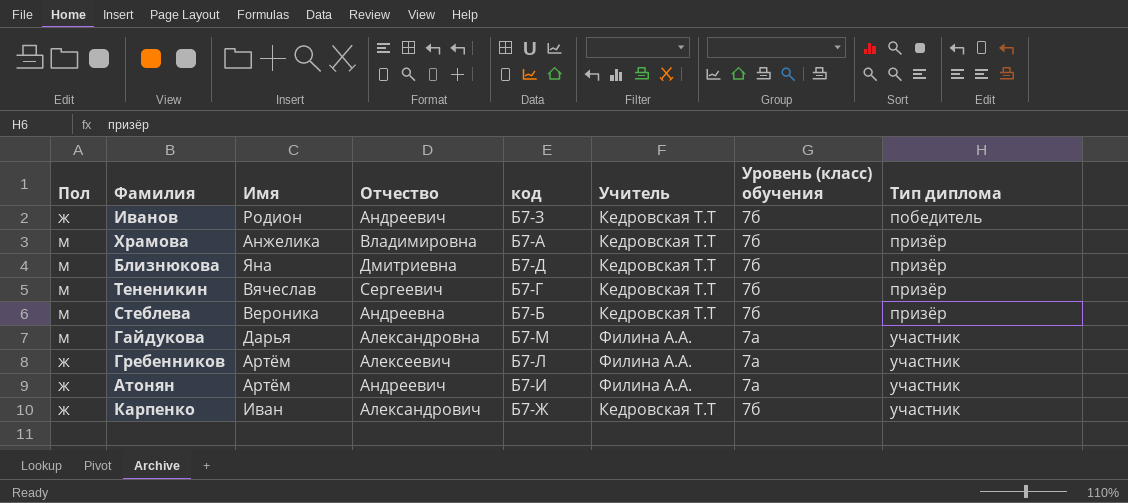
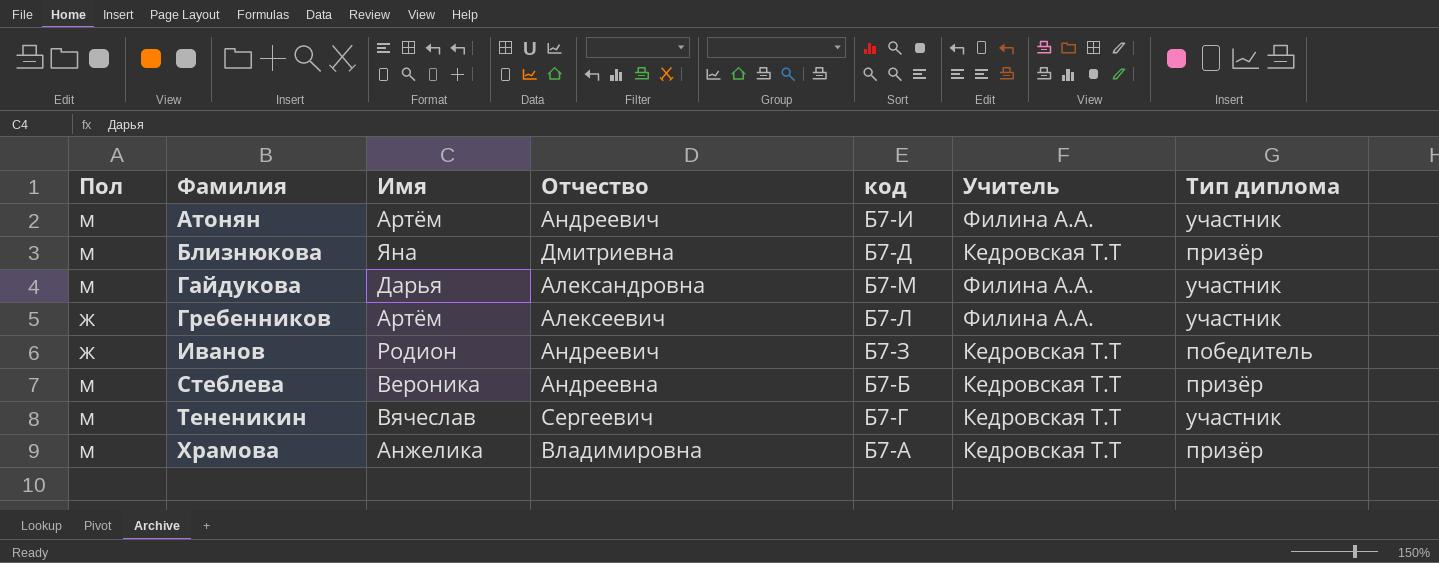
row order: Тип диплома ascending -> Фамилия ascending
column Уровень (класс) обучения | position: 7 -> none
row Карпенко: ж | Иван | Александрович | Б7-Ж | Кедровская Т.Т | 7б | участник -> none
Атонян | Пол: ж -> м
Тененикин | Тип диплома: призёр -> участник

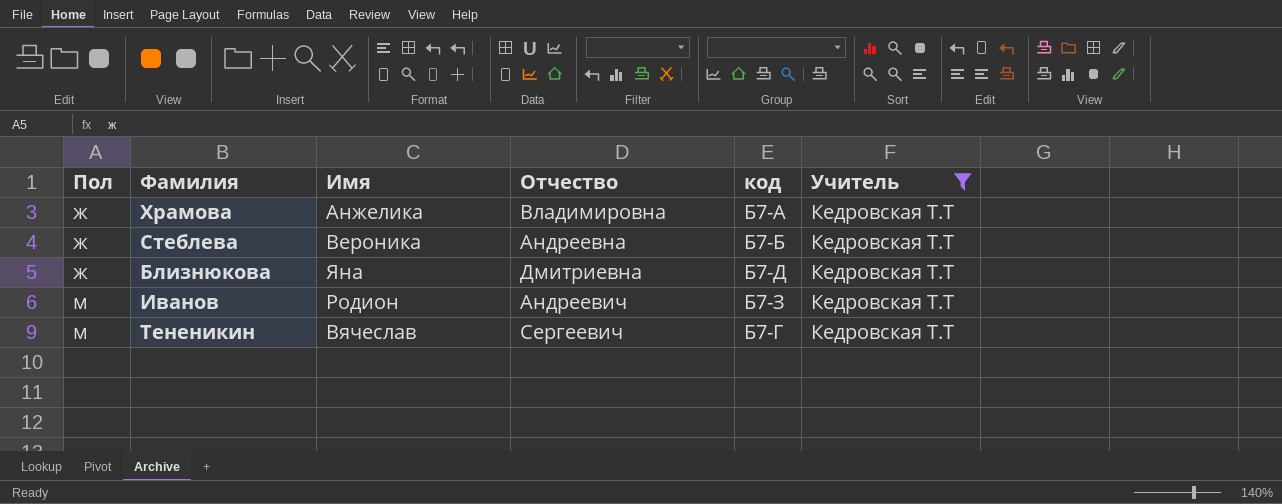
filter: none -> Учитель = Кедровская Т.Т
row order: Фамилия ascending -> Пол ascending
column Тип диплома | position: 7 -> none
Храмова | Пол: м -> ж
Стеблева | Пол: м -> ж
Близнюкова | Пол: м -> ж
Иванов | Пол: ж -> м

